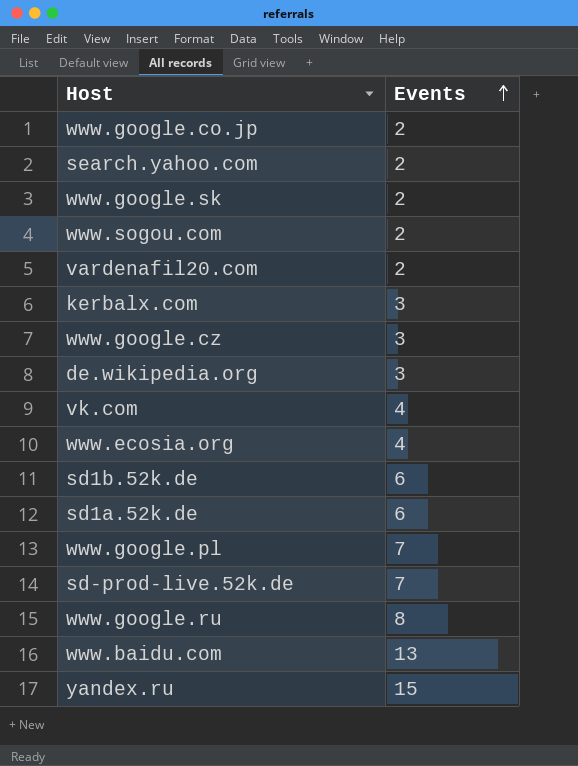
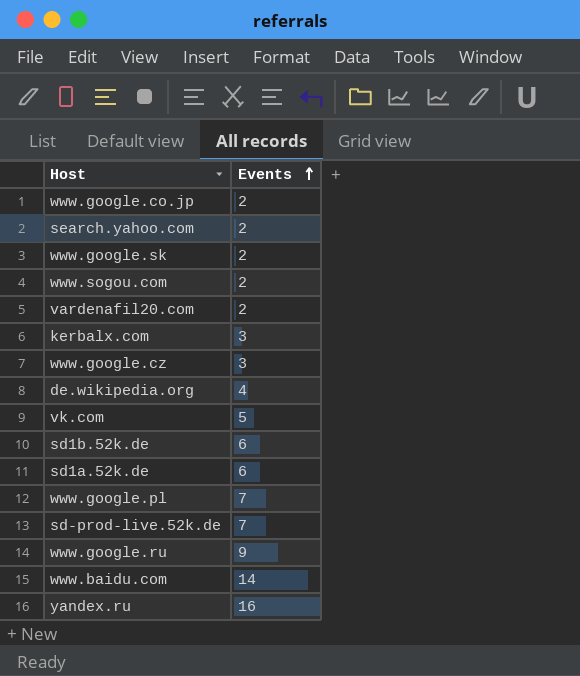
row www.ecosia.org: 4 -> none
de.wikipedia.org | Events: 3 -> 4
vk.com | Events: 4 -> 5
www.google.ru | Events: 8 -> 9
www.baidu.com | Events: 13 -> 14
yandex.ru | Events: 15 -> 16

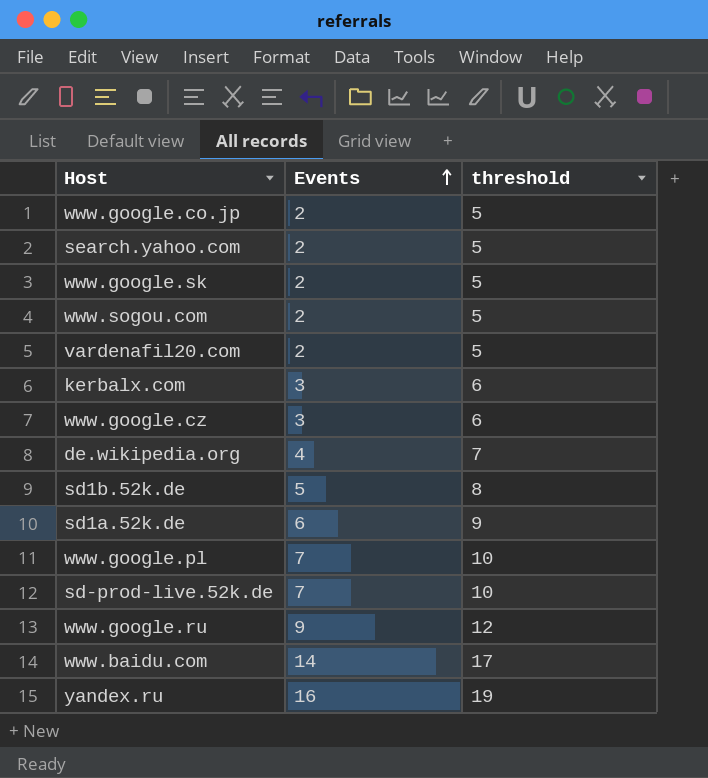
column threshold | formula: none -> [Events] + 3
row vk.com: 5 -> none
sd1b.52k.de | Events: 6 -> 5

